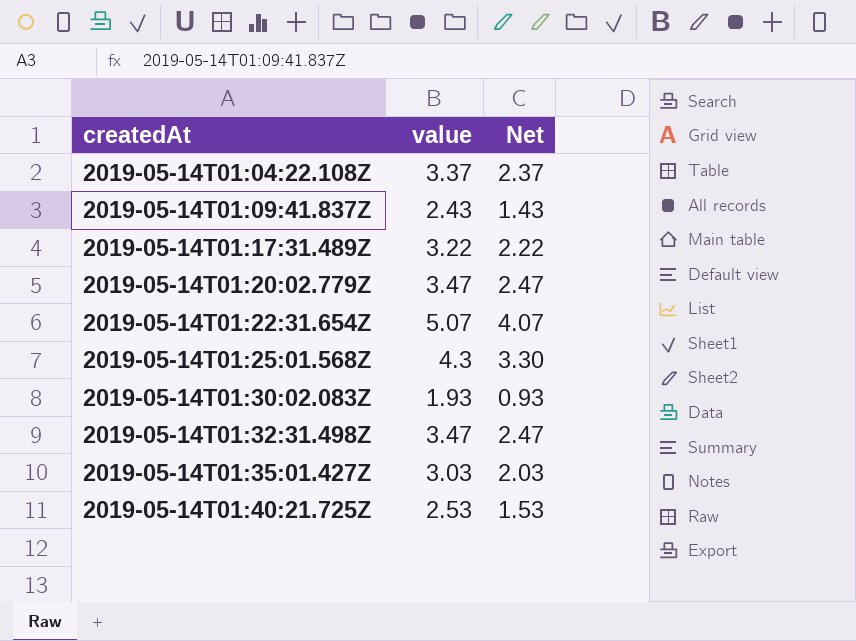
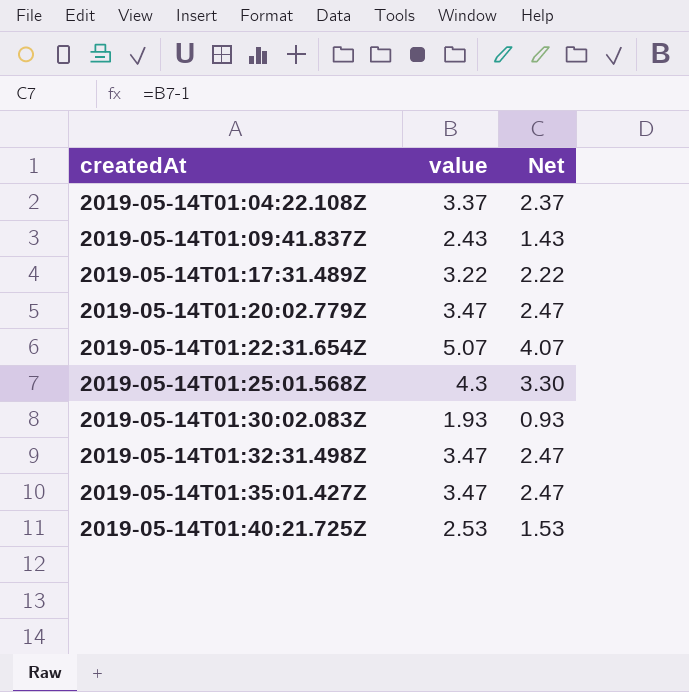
2019-05-14T01:35:01.427Z | value: 3.03 -> 3.47
2019-05-14T01:35:01.427Z | Net: 2.03 -> 2.47

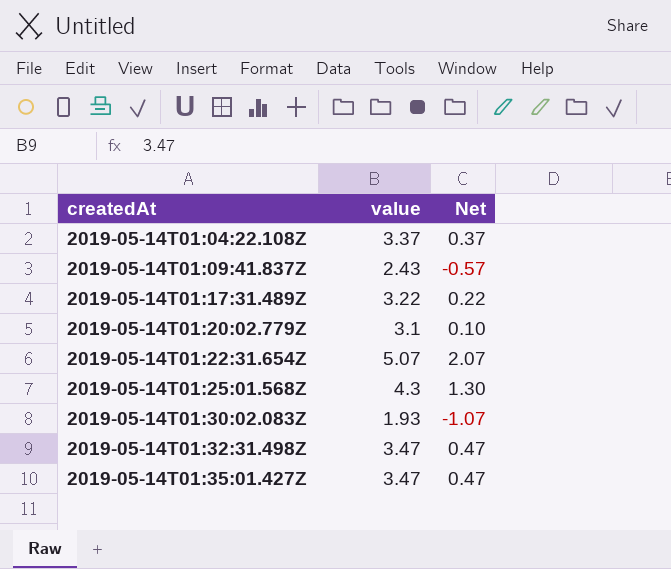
column Net | formula: [value] - 1 -> [value] - 3
row 2019-05-14T01:40:21.725Z: 2.53 | 1.53 -> none
2019-05-14T01:20:02.779Z | value: 3.47 -> 3.1

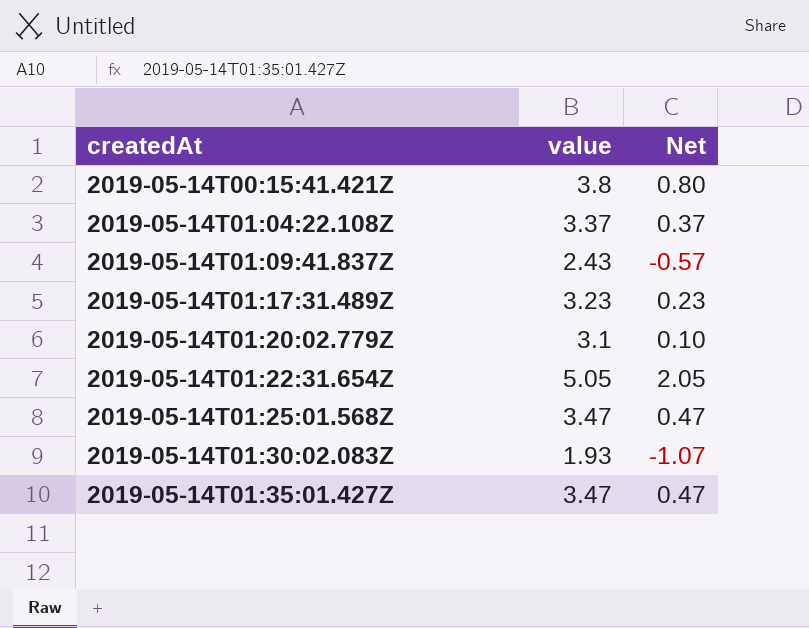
row 2019-05-14T01:32:31.498Z: 3.47 | 0.47 -> none
row 2019-05-14T00:15:41.421Z: none -> 3.8 | 0.80
2019-05-14T01:17:31.489Z | value: 3.22 -> 3.23
2019-05-14T01:17:31.489Z | Net: 0.22 -> 0.23
2019-05-14T01:22:31.654Z | value: 5.07 -> 5.05
2019-05-14T01:22:31.654Z | Net: 2.07 -> 2.05
2019-05-14T01:25:01.568Z | value: 4.3 -> 3.47
2019-05-14T01:25:01.568Z | Net: 1.30 -> 0.47

